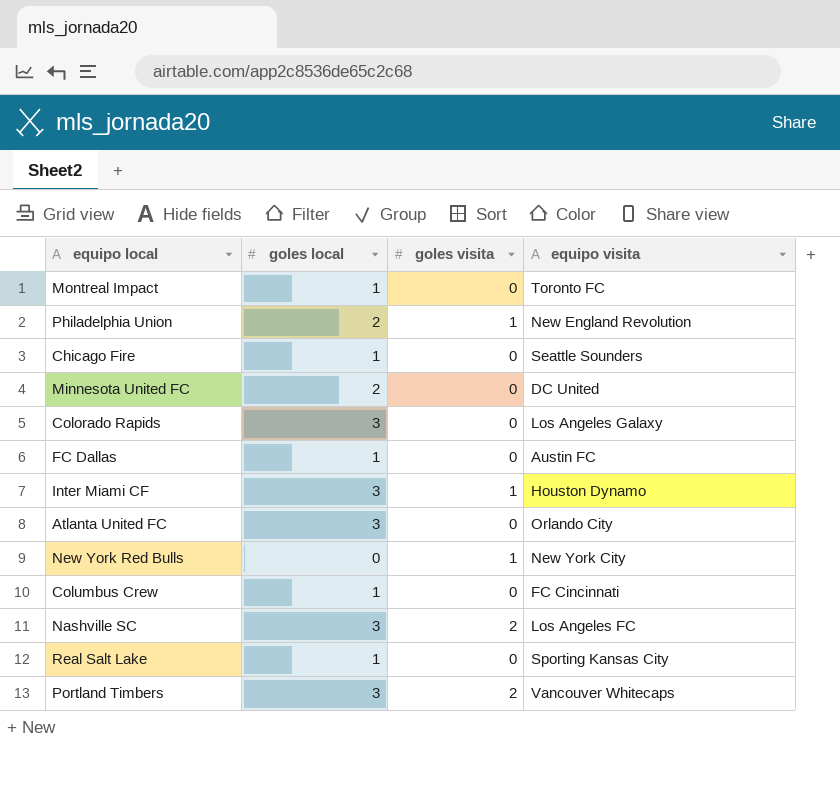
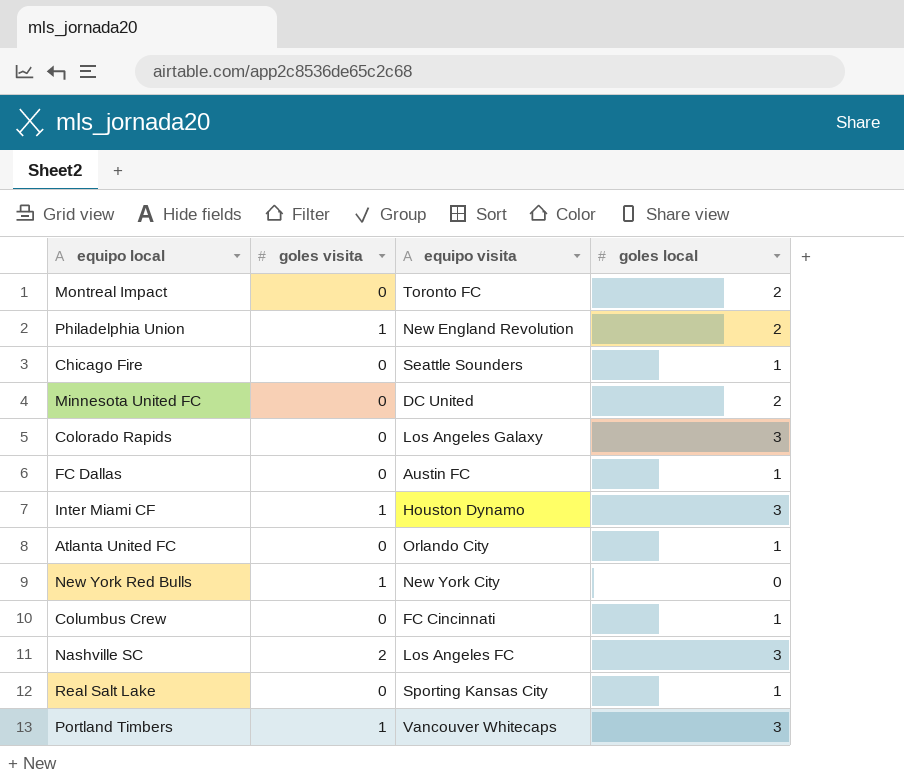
column goles local | position: 2 -> 4
Montreal Impact | goles local: 1 -> 2
Atlanta United FC | goles local: 3 -> 1
Portland Timbers | goles visita: 2 -> 1

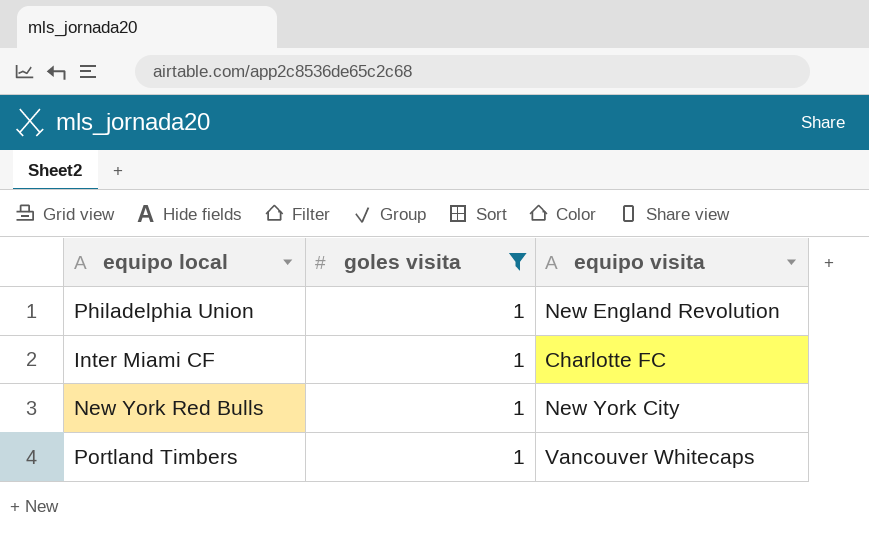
filter: none -> goles visita = 1
column goles local | position: 4 -> none
Inter Miami CF | equipo visita: Houston Dynamo -> Charlotte FC

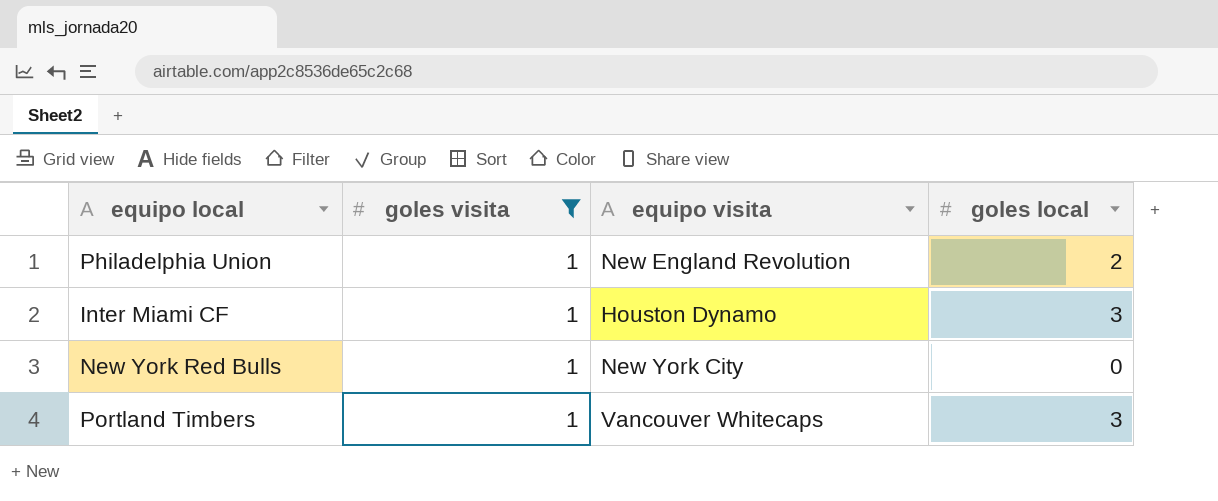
column goles local | position: none -> 4
Inter Miami CF | equipo visita: Charlotte FC -> Houston Dynamo

